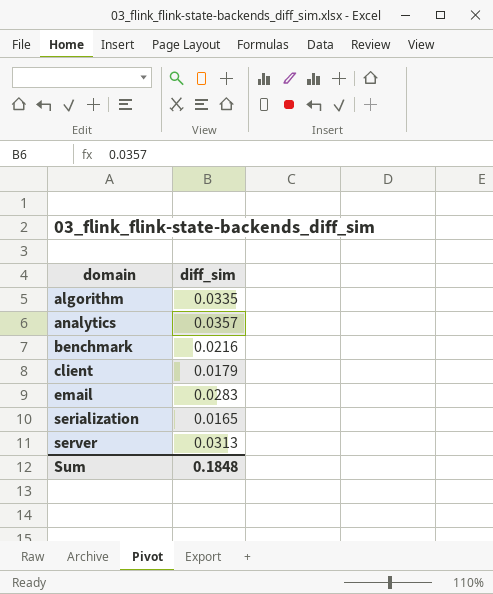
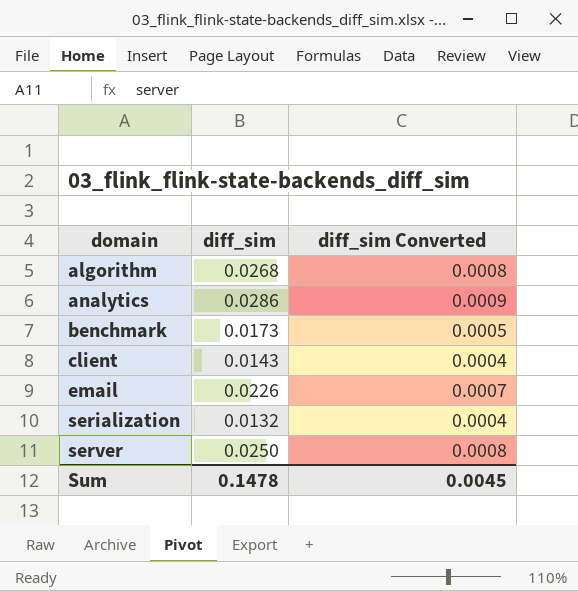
column diff_sim Converted | formula: none -> [diff_sim] * 0.03
algorithm | diff_sim: 0.0335 -> 0.0268
analytics | diff_sim: 0.0357 -> 0.0286
benchmark | diff_sim: 0.0216 -> 0.0173
client | diff_sim: 0.0179 -> 0.0143
email | diff_sim: 0.0283 -> 0.0226
serialization | diff_sim: 0.0165 -> 0.0132
server | diff_sim: 0.0313 -> 0.0250
Sum | diff_sim: 0.1848 -> 0.1478

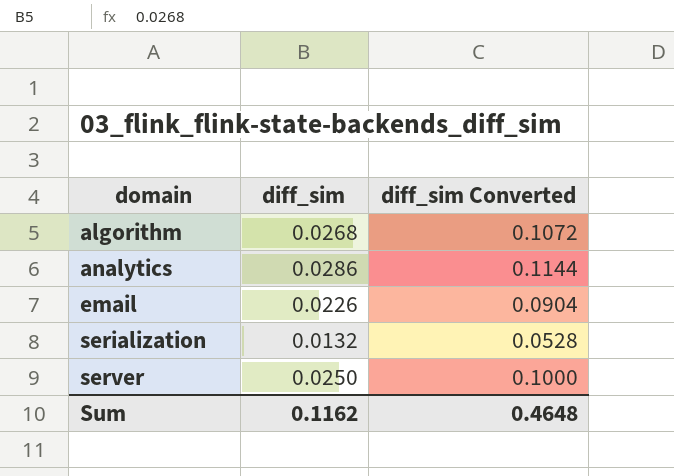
column diff_sim Converted | formula: [diff_sim] * 0.03 -> [diff_sim] * 4
row benchmark: 0.0173 | 0.0005 -> none
row client: 0.0143 | 0.0004 -> none
Sum | diff_sim: 0.1478 -> 0.1162
Sum | diff_sim Converted: 0.0045 -> 0.4648

